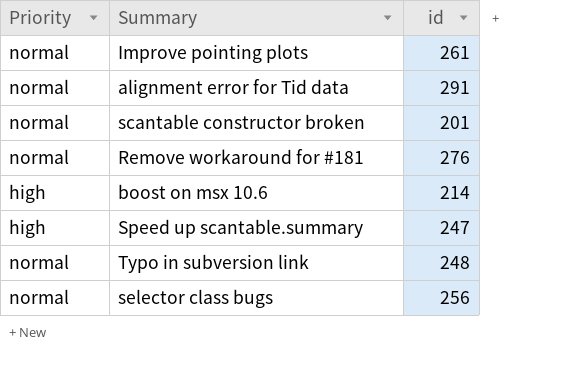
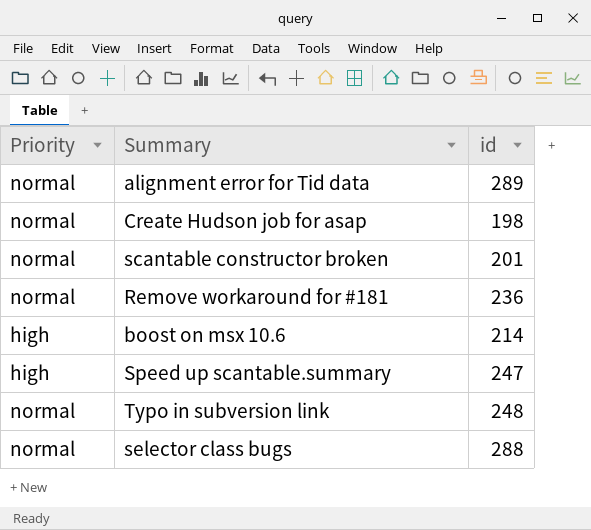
row Improve pointing plots: normal | 261 -> none
alignment error for Tid data | id: 291 -> 289
row Create Hudson job for asap: none -> normal | 198
Remove workaround for #181 | id: 276 -> 236
selector class bugs | id: 256 -> 288

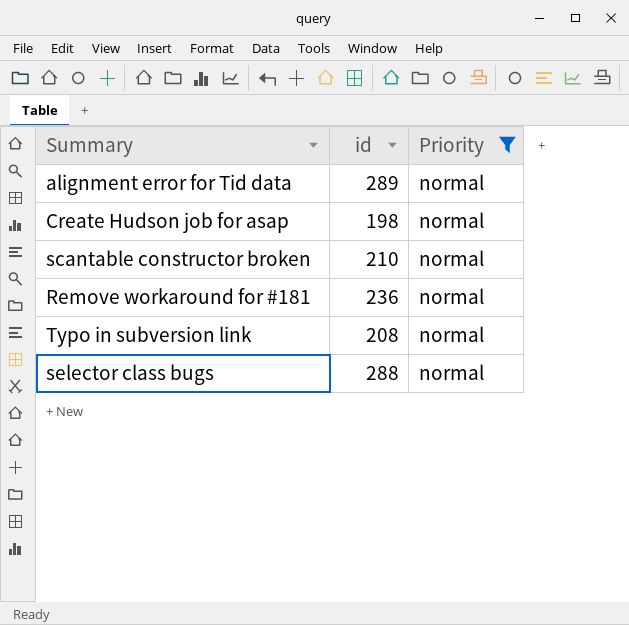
filter: none -> Priority = normal
column Priority | position: 1 -> 3
scantable constructor broken | id: 201 -> 210
Typo in subversion link | id: 248 -> 208

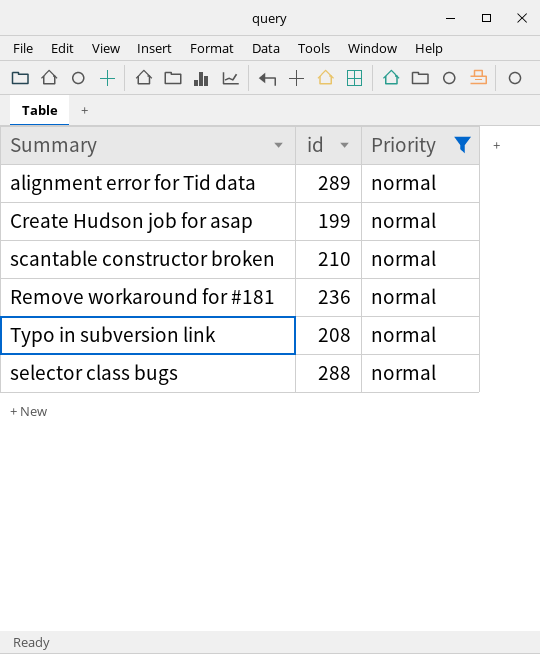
Create Hudson job for asap | id: 198 -> 199

